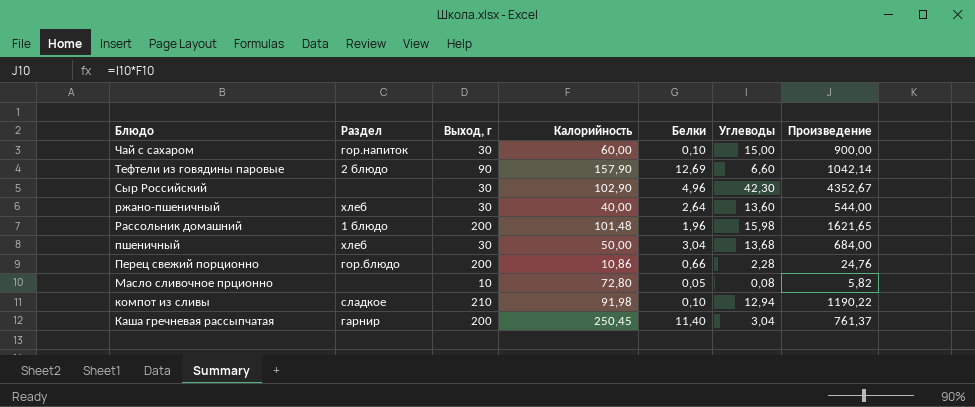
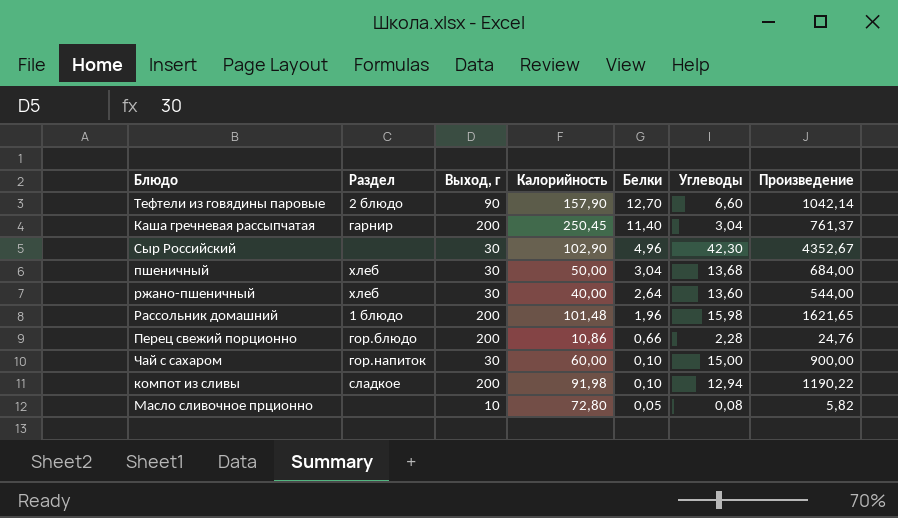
row order: Блюдо descending -> Белки descending
Тефтели из говядины паровые | Белки: 12,69 -> 12,70
компот из сливы | Выход, г: 210 -> 200

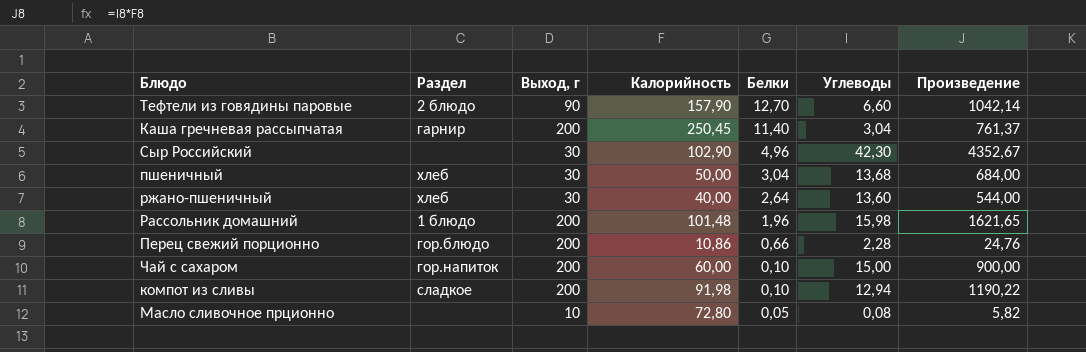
Чай с сахаром | Выход, г: 30 -> 200

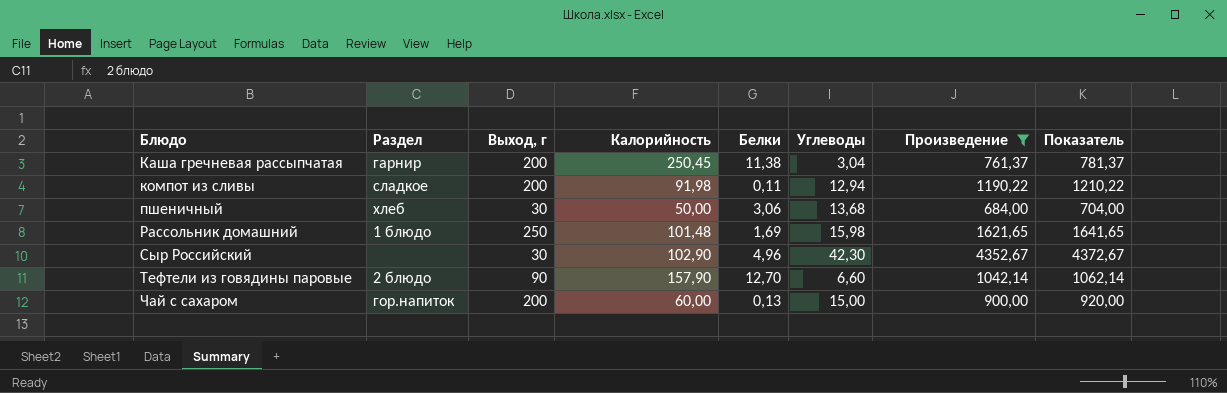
filter: none -> Произведение >= 684,00
row order: Белки descending -> Блюдо ascending
column Показатель | formula: none -> [Произведение] + 20
Каша гречневая рассыпчатая | Белки: 11,40 -> 11,38
компот из сливы | Белки: 0,10 -> 0,11
пшеничный | Белки: 3,04 -> 3,06
Рассольник домашний | Выход, г: 200 -> 250
Рассольник домашний | Белки: 1,96 -> 1,69
Чай с сахаром | Белки: 0,10 -> 0,13

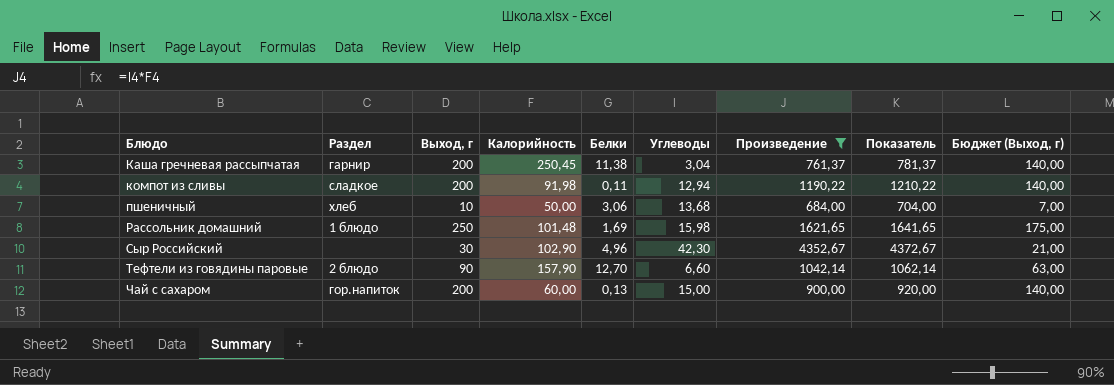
column Бюджет (Выход, г) | formula: none -> [Выход, г] * 0,7
пшеничный | Выход, г: 30 -> 10

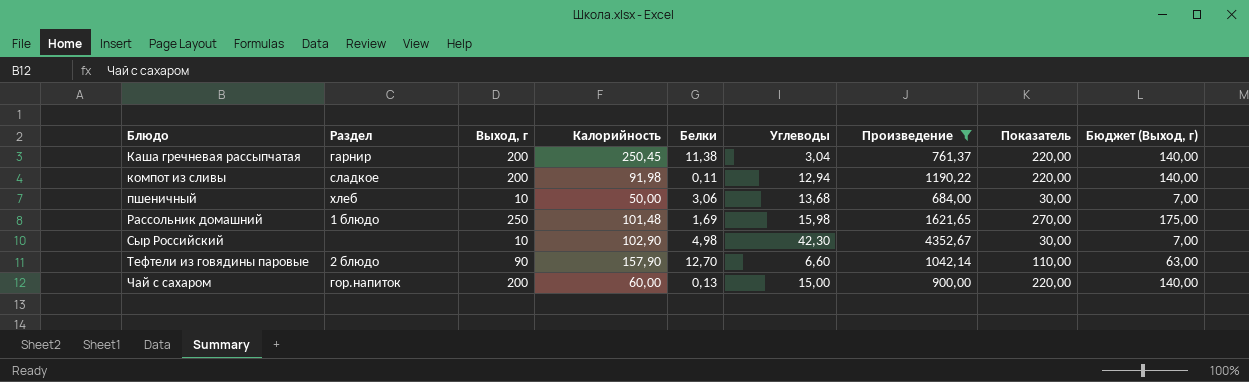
column Показатель | formula: [Произведение] + 20 -> [Выход, г] + 20
Сыр Российский | Выход, г: 30 -> 10
Сыр Российский | Белки: 4,96 -> 4,98
Сыр Российский | Бюджет (Выход, г): 21,00 -> 7,00

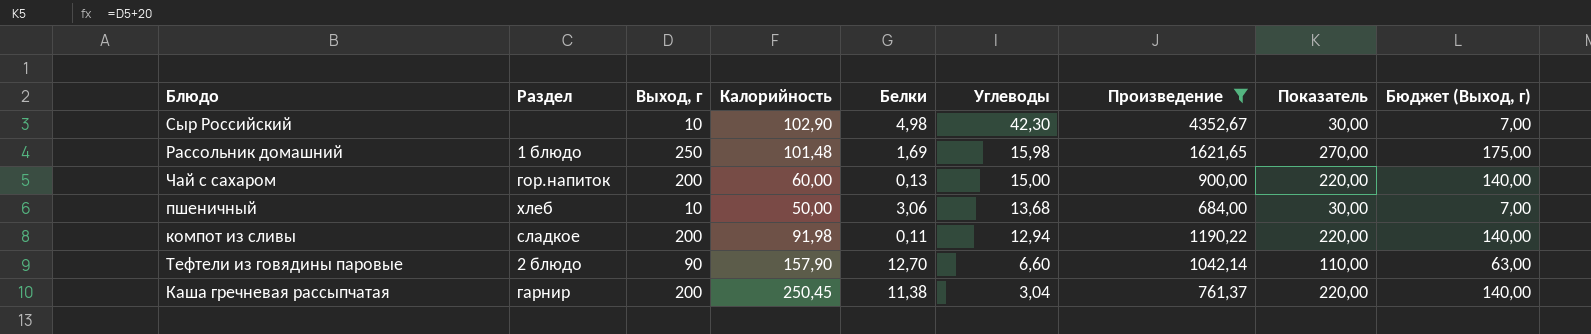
row order: Блюдо ascending -> Углеводы descending

